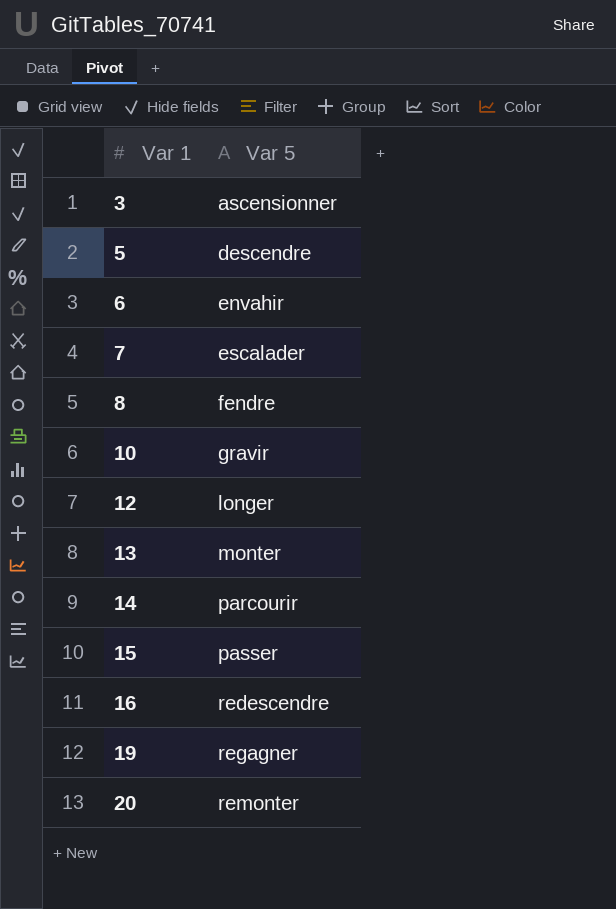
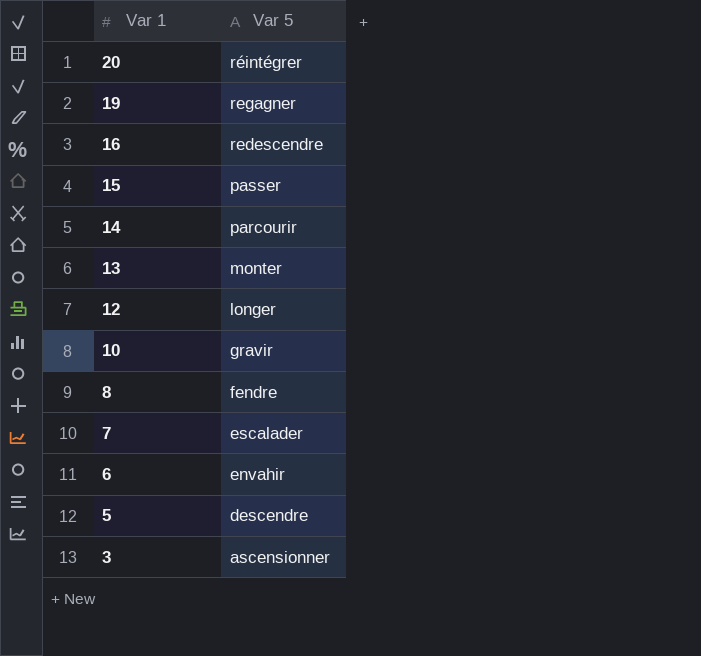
row order: Var 1 ascending -> Var 1 descending
20 | Var 5: remonter -> réintégrer

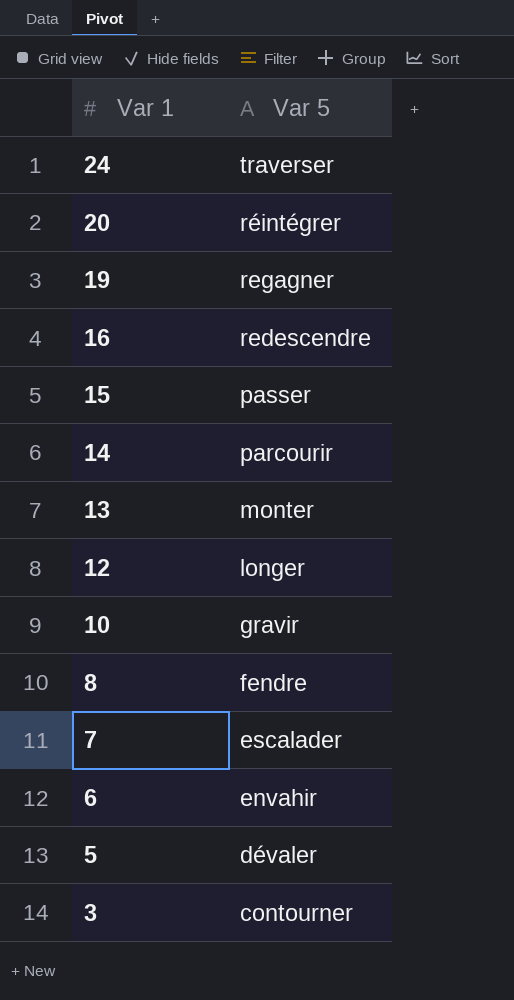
row 24: none -> traverser
5 | Var 5: descendre -> dévaler
3 | Var 5: ascensionner -> contourner

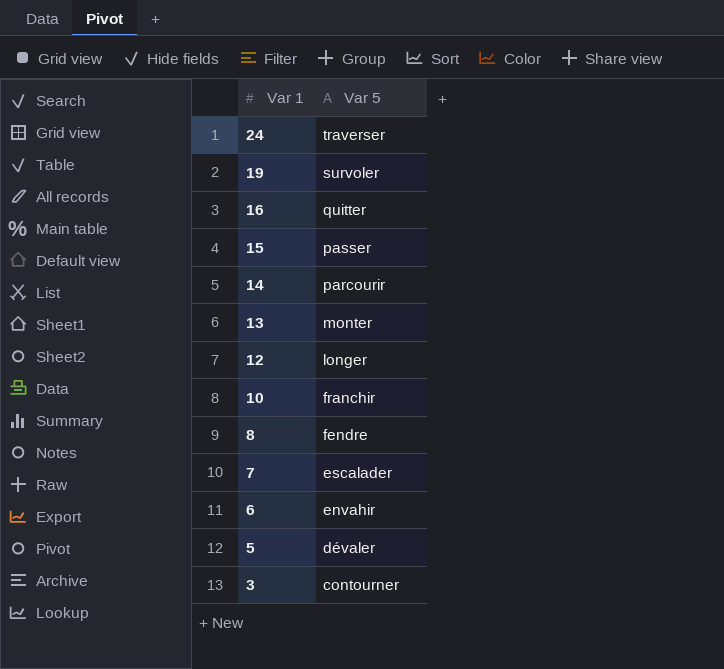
row 20: réintégrer -> none
19 | Var 5: regagner -> survoler
16 | Var 5: redescendre -> quitter
10 | Var 5: gravir -> franchir

